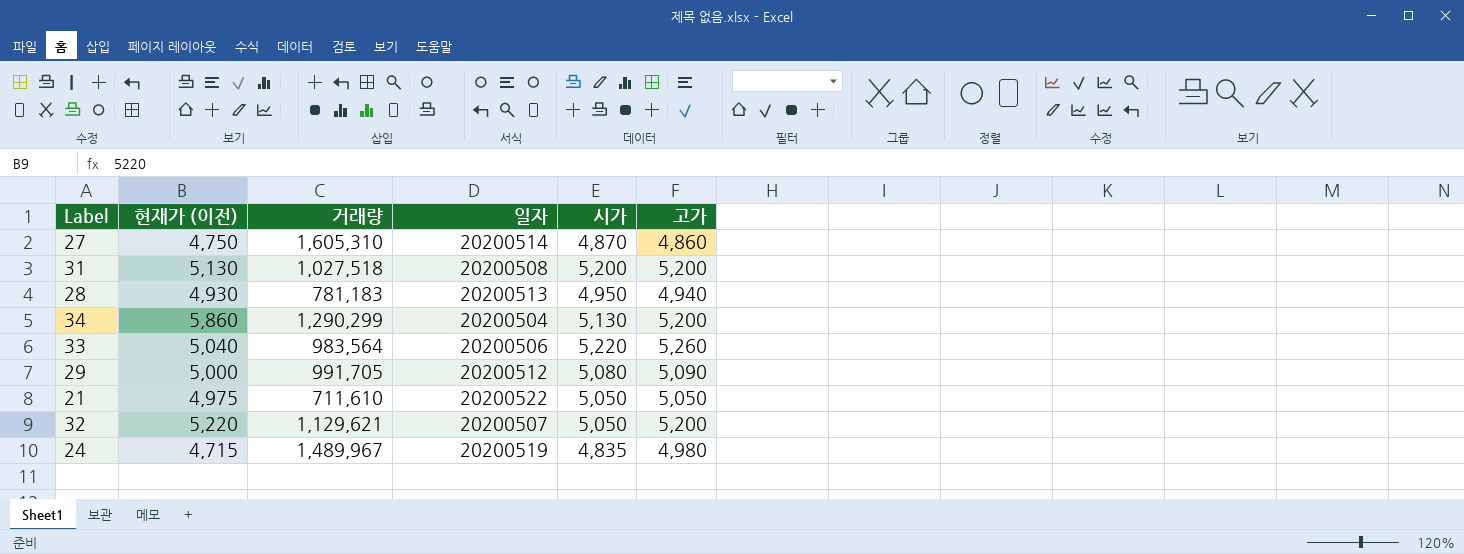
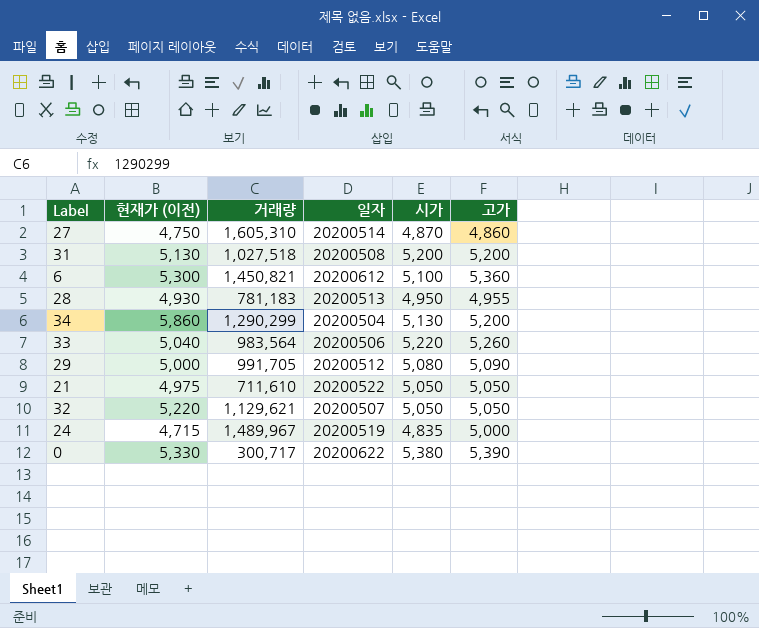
row 6: none -> 5,300 | 1,450,821 | 20200612 | 5,100 | 5,360
28 | 고가: 4,940 -> 4,955
32 | 고가: 5,200 -> 5,050
24 | 고가: 4,980 -> 5,000
row 0: none -> 5,330 | 300,717 | 20200622 | 5,380 | 5,390

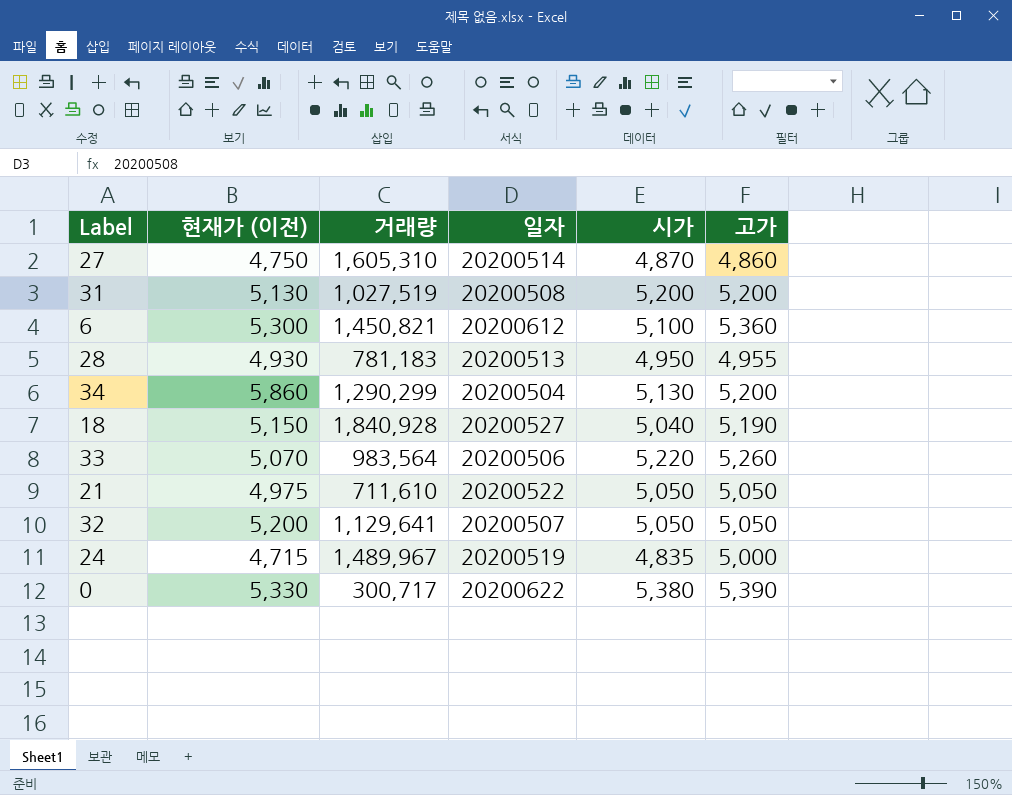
row 29: 5,000 | 991,705 | 20200512 | 5,080 | 5,090 -> none
31 | 거래량: 1,027,518 -> 1,027,519
row 18: none -> 5,150 | 1,840,928 | 20200527 | 5,040 | 5,190
33 | 현재가 (이전): 5,040 -> 5,070
32 | 현재가 (이전): 5,220 -> 5,200
32 | 거래량: 1,129,621 -> 1,129,641

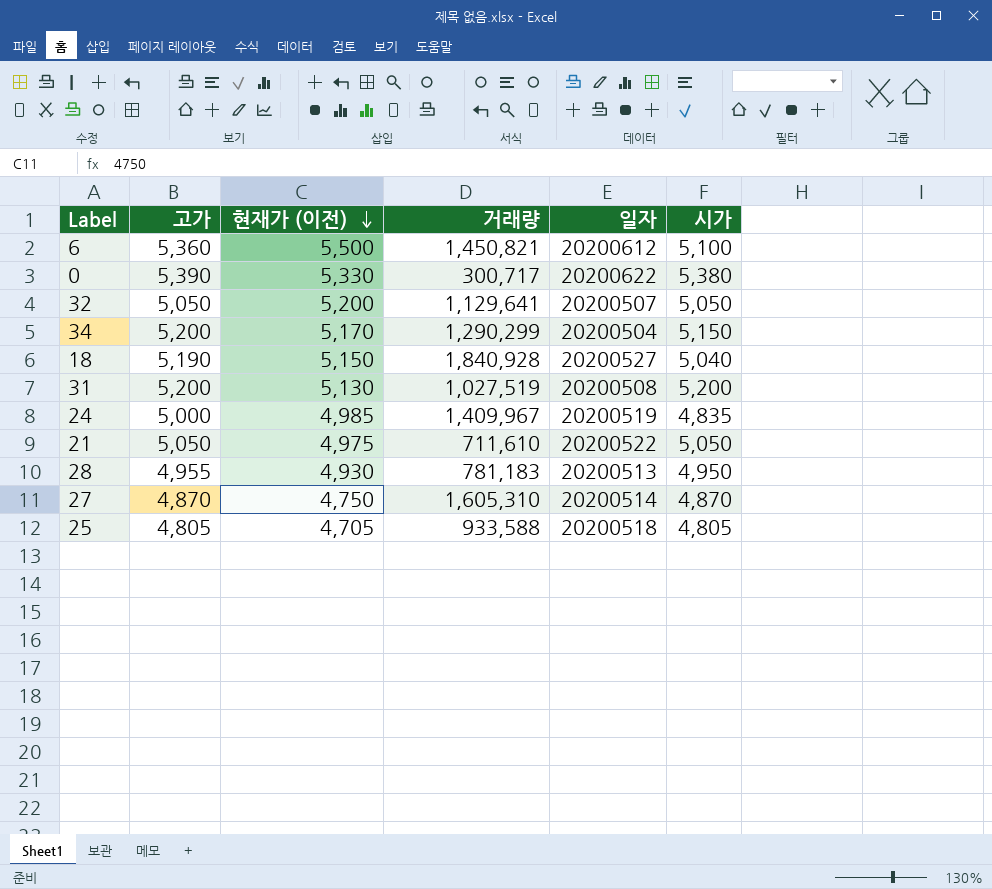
row order: none -> 현재가 (이전) descending
column 고가 | position: 6 -> 2
row 33: 5,070 | 983,564 | 20200506 | 5,220 | 5,260 -> none
6 | 현재가 (이전): 5,300 -> 5,500
34 | 현재가 (이전): 5,860 -> 5,170
34 | 시가: 5,130 -> 5,150
24 | 현재가 (이전): 4,715 -> 4,985
24 | 거래량: 1,489,967 -> 1,409,967
27 | 고가: 4,860 -> 4,870
row 25: none -> 4,805 | 4,705 | 933,588 | 20200518 | 4,805

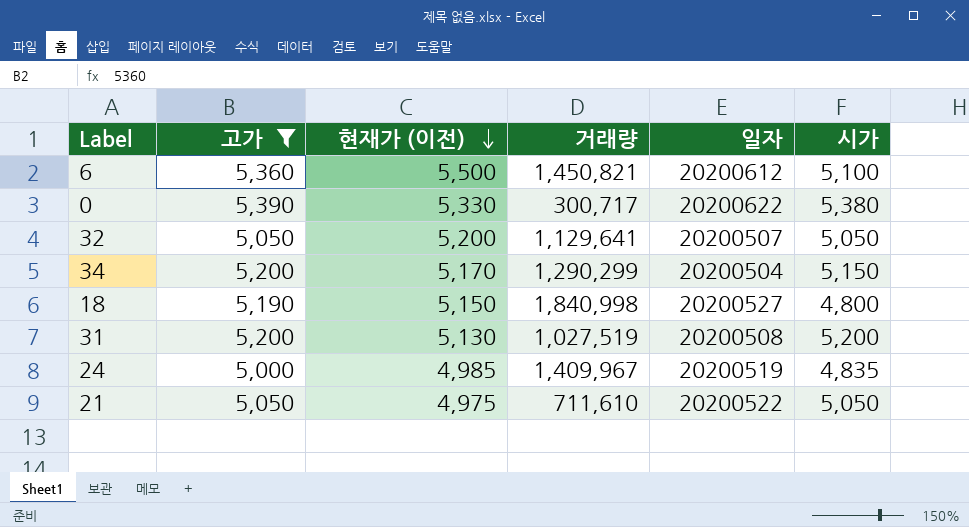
filter: none -> 고가 >= 5,000
18 | 거래량: 1,840,928 -> 1,840,998
18 | 시가: 5,040 -> 4,800

